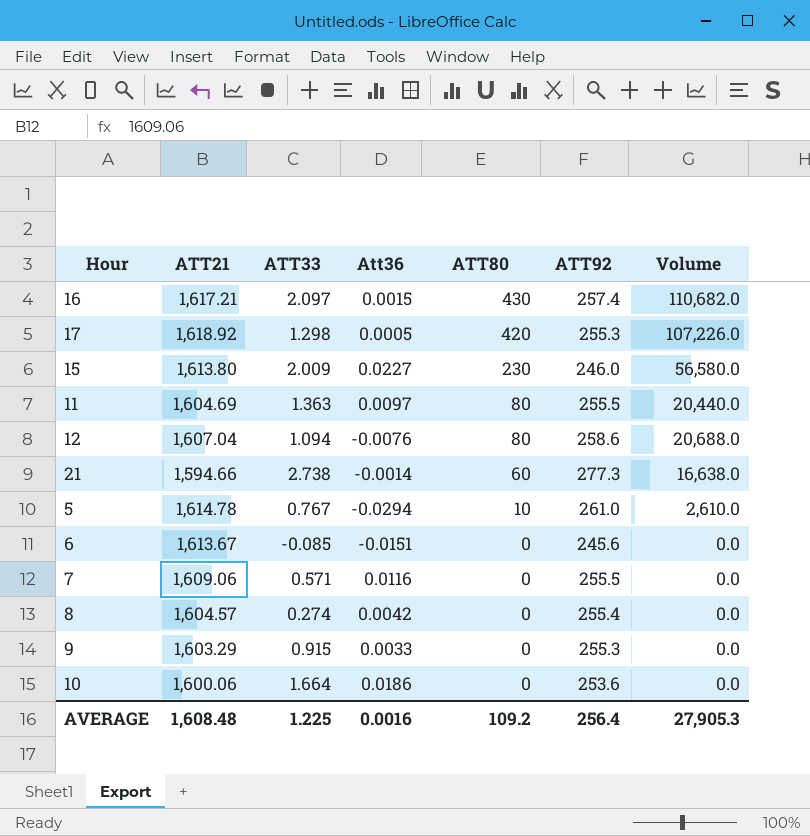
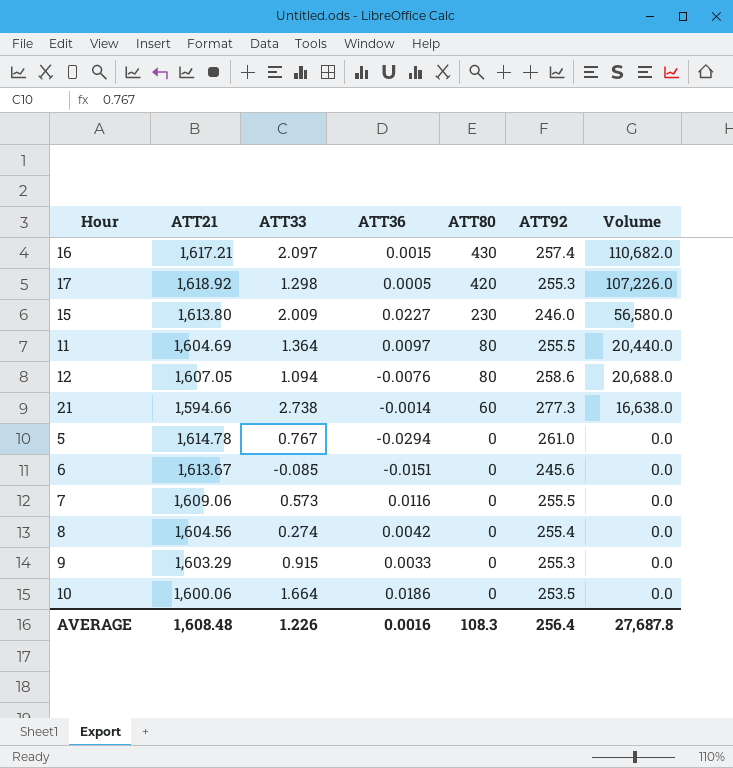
column name: Att36 -> ATT36
11 | ATT33: 1.363 -> 1.364
12 | ATT21: 1,607.04 -> 1,607.05
5 | ATT80: 10 -> 0
5 | Volume: 2,610.0 -> 0.0
7 | ATT33: 0.571 -> 0.573
8 | ATT21: 1,604.57 -> 1,604.56
10 | ATT92: 253.6 -> 253.5
AVERAGE | ATT33: 1.225 -> 1.226
AVERAGE | ATT80: 109.2 -> 108.3
AVERAGE | Volume: 27,905.3 -> 27,687.8

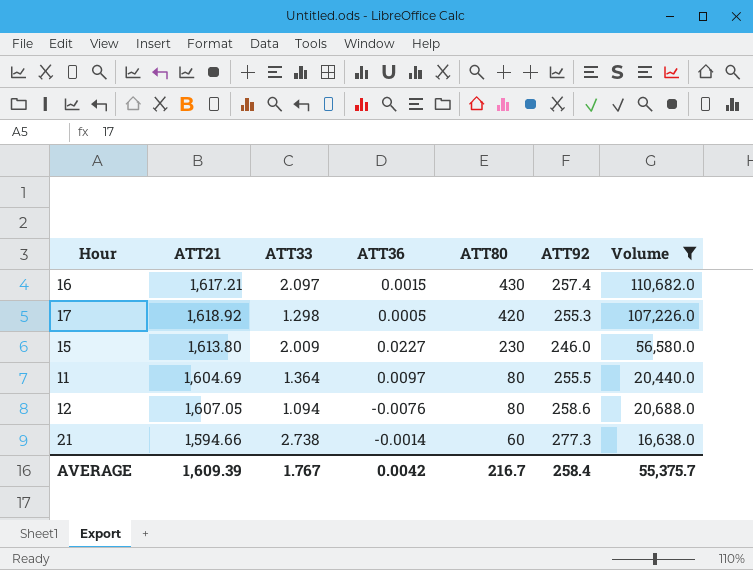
filter: none -> Volume != 0.0
AVERAGE | ATT21: 1,608.48 -> 1,609.39
AVERAGE | ATT33: 1.226 -> 1.767
AVERAGE | ATT36: 0.0016 -> 0.0042
AVERAGE | ATT80: 108.3 -> 216.7
AVERAGE | ATT92: 256.4 -> 258.4
AVERAGE | Volume: 27,687.8 -> 55,375.7

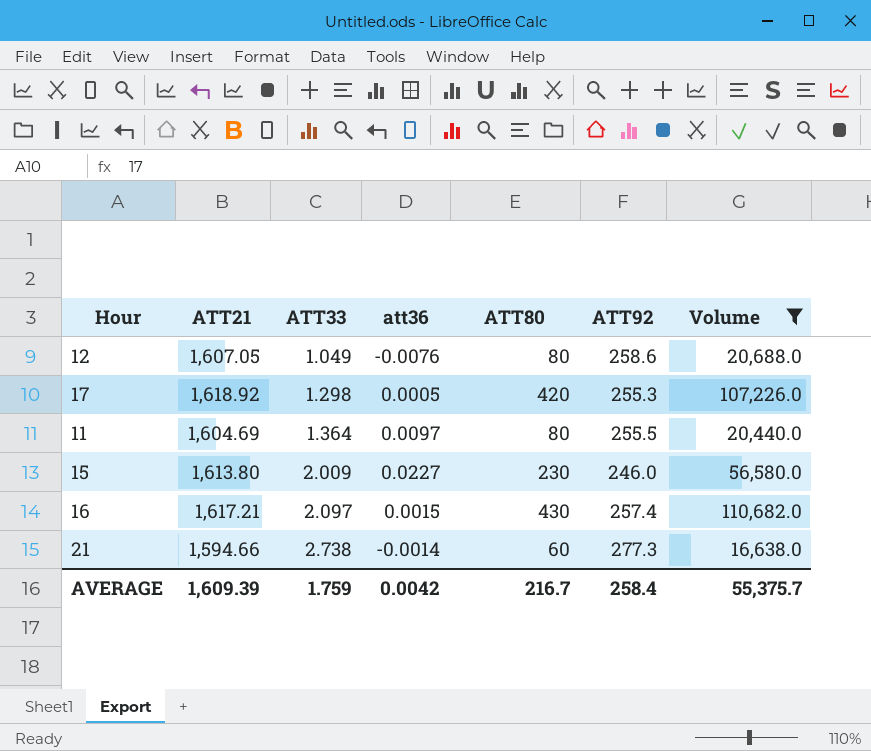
row order: ATT80 descending -> ATT33 ascending
column name: ATT36 -> att36
12 | ATT33: 1.094 -> 1.049
AVERAGE | ATT33: 1.767 -> 1.759

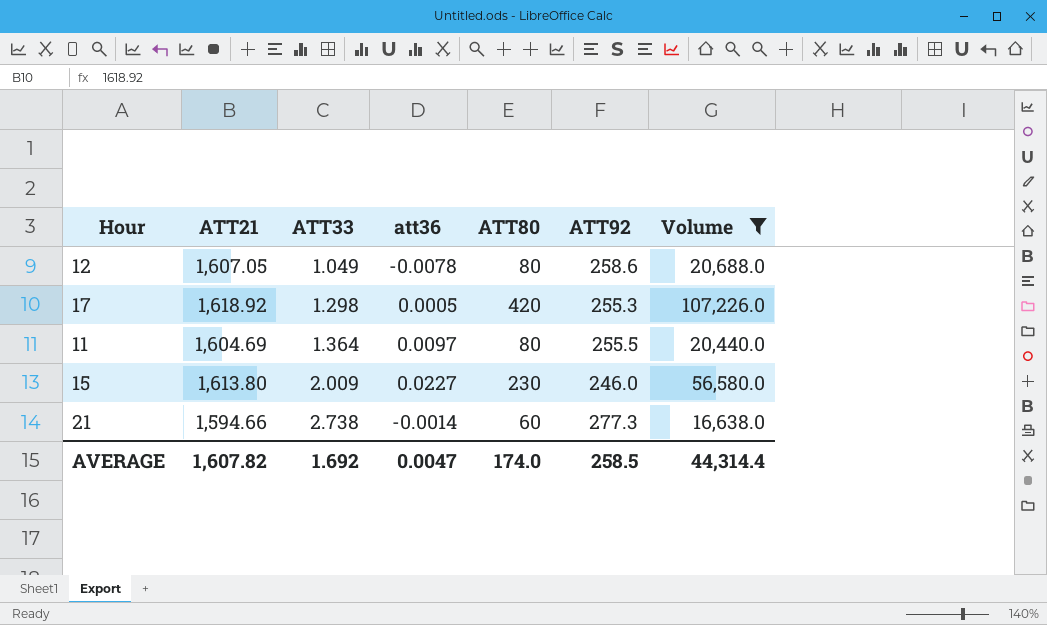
row 16: 1,617.21 | 2.097 | 0.0015 | 430 | 257.4 | 110,682.0 -> none
12 | att36: -0.0076 -> -0.0078
AVERAGE | ATT21: 1,609.39 -> 1,607.82
AVERAGE | ATT33: 1.759 -> 1.692
AVERAGE | att36: 0.0042 -> 0.0047
AVERAGE | ATT80: 216.7 -> 174.0
AVERAGE | ATT92: 258.4 -> 258.5
AVERAGE | Volume: 55,375.7 -> 44,314.4

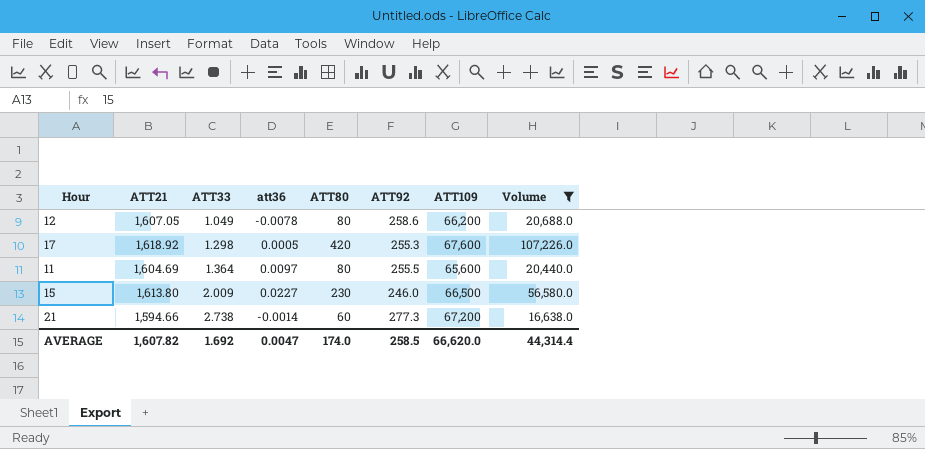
column ATT109 | position: none -> 7

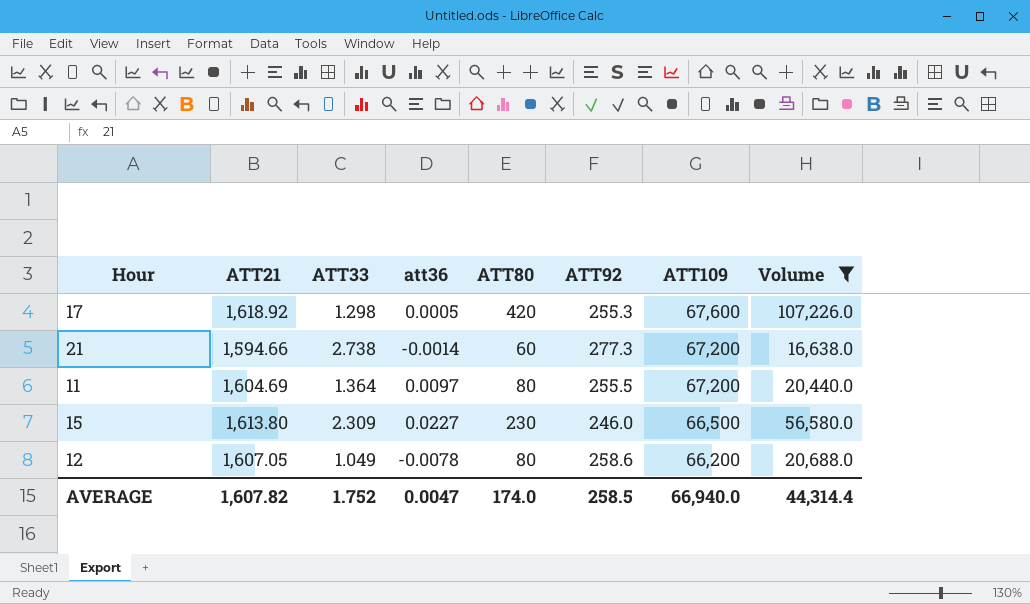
row order: ATT33 ascending -> ATT109 descending
11 | ATT109: 65,600 -> 67,200
15 | ATT33: 2.009 -> 2.309
AVERAGE | ATT33: 1.692 -> 1.752
AVERAGE | ATT109: 66,620.0 -> 66,940.0

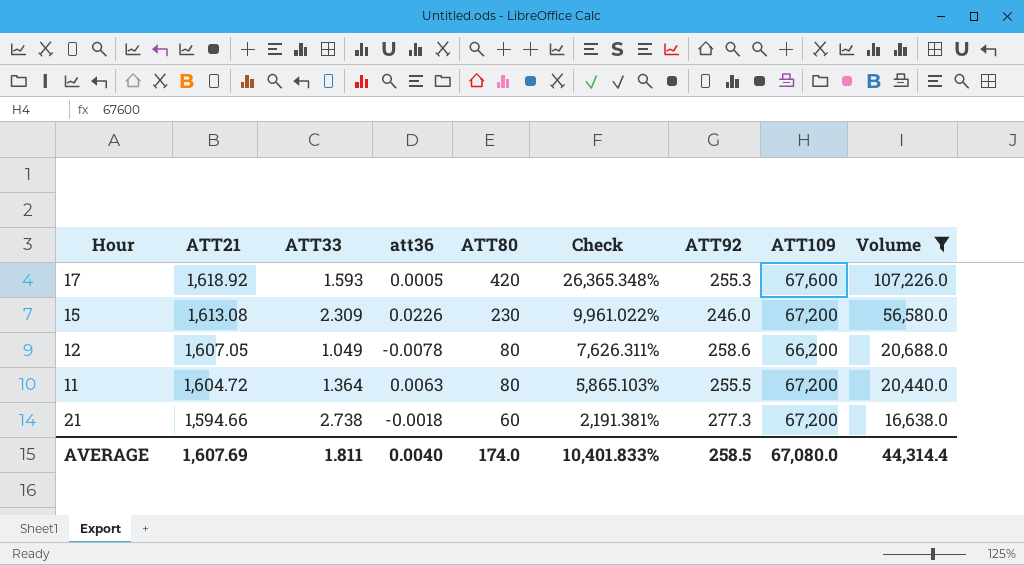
row order: ATT109 descending -> ATT21 descending
column Check | formula: none -> [ATT80] / [ATT33]
17 | ATT33: 1.298 -> 1.593
15 | ATT21: 1,613.80 -> 1,613.08
15 | att36: 0.0227 -> 0.0226
15 | ATT109: 66,500 -> 67,200
11 | ATT21: 1,604.69 -> 1,604.72
11 | att36: 0.0097 -> 0.0063
21 | att36: -0.0014 -> -0.0018
AVERAGE | ATT21: 1,607.82 -> 1,607.69
AVERAGE | ATT33: 1.752 -> 1.811
AVERAGE | att36: 0.0047 -> 0.0040
AVERAGE | ATT109: 66,940.0 -> 67,080.0

